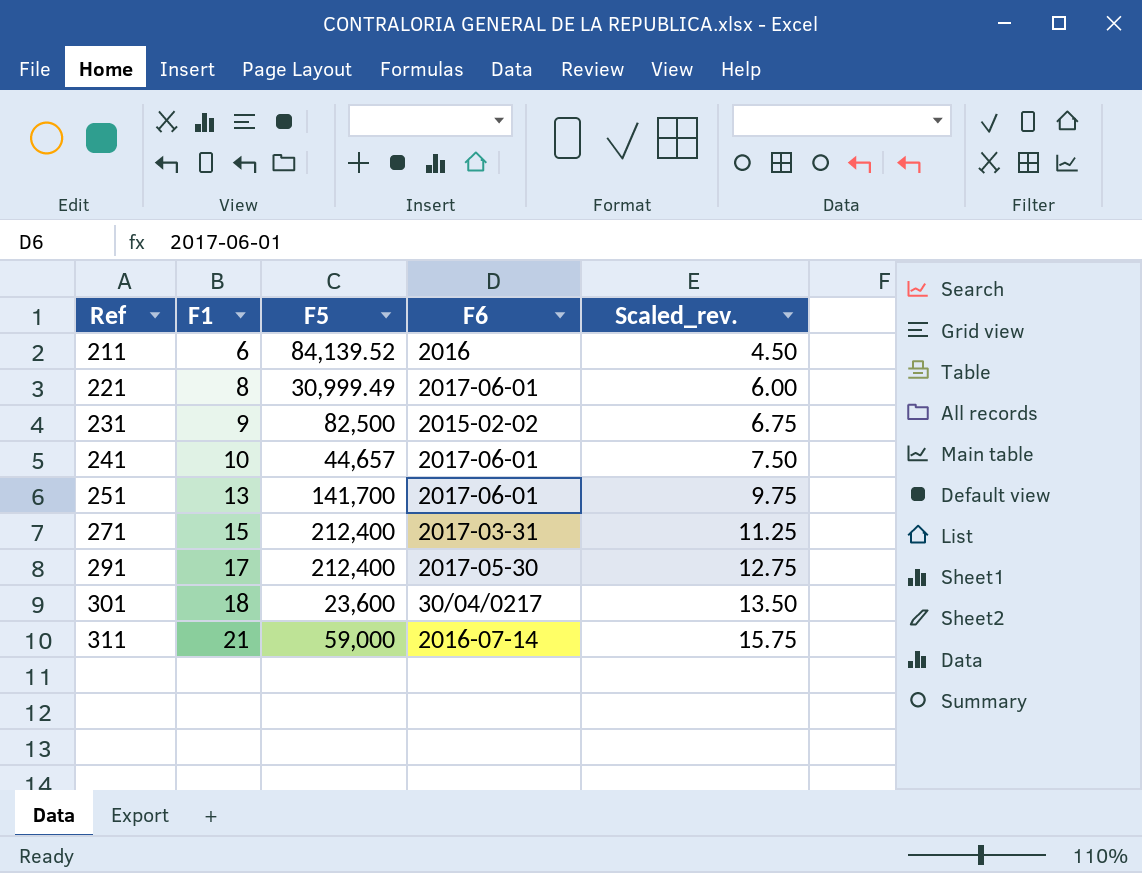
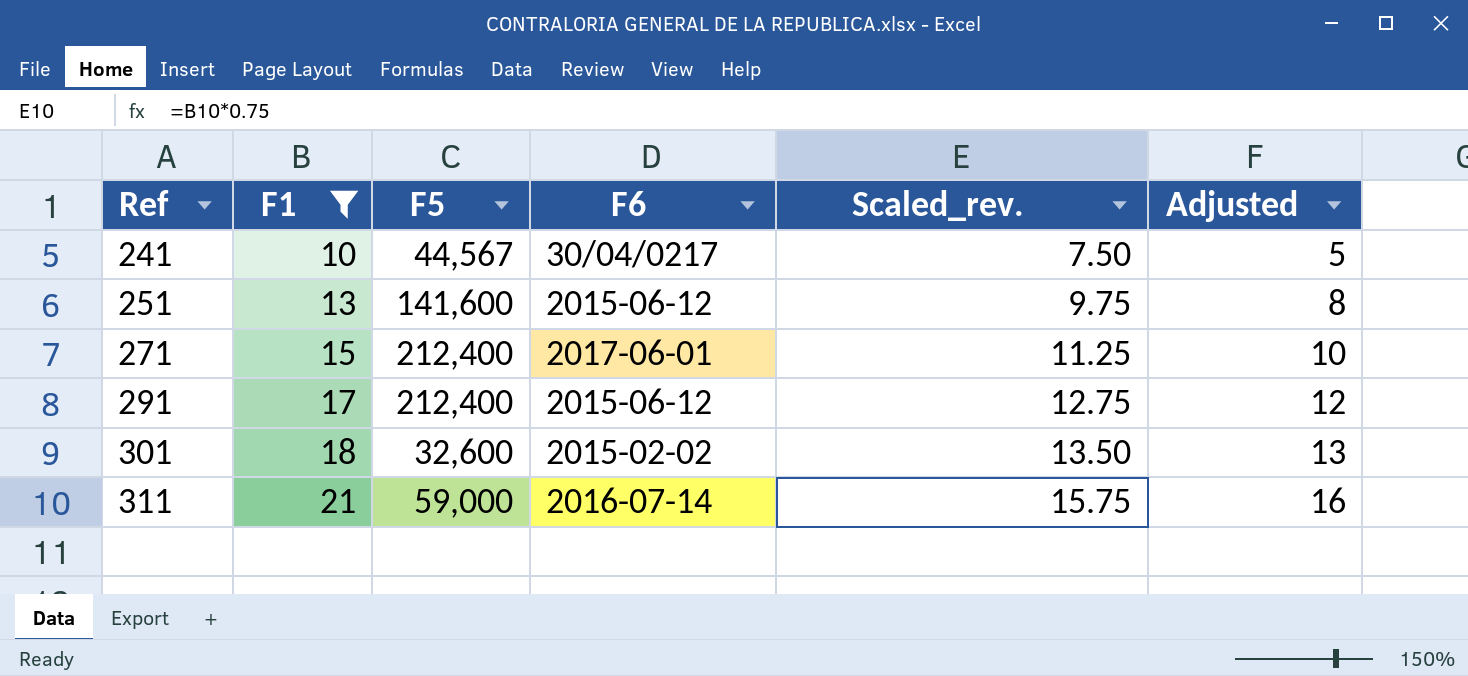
filter: none -> F1 >= 10
column Adjusted | formula: none -> [F1] - 5
241 | F5: 44,657 -> 44,567
241 | F6: 2017-06-01 -> 30/04/0217
251 | F5: 141,700 -> 141,600
251 | F6: 2017-06-01 -> 2015-06-12
271 | F6: 2017-03-31 -> 2017-06-01
291 | F6: 2017-05-30 -> 2015-06-12
301 | F5: 23,600 -> 32,600
301 | F6: 30/04/0217 -> 2015-02-02

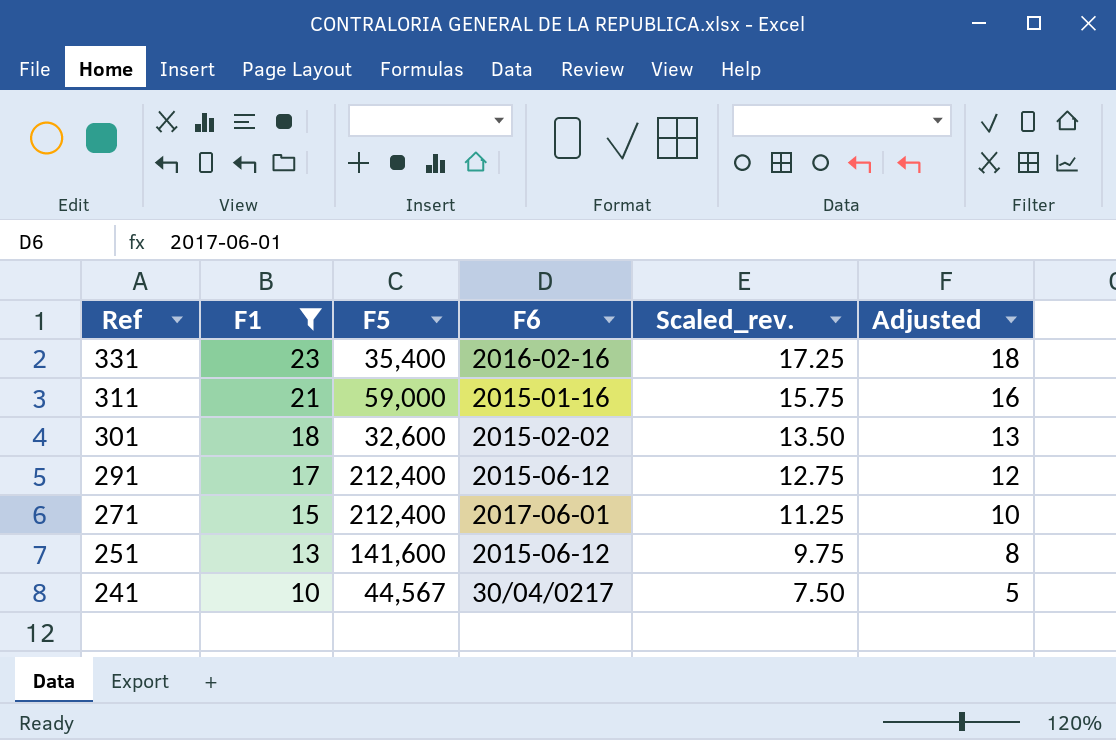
row order: Ref ascending -> Ref descending
row 331: none -> 23 | 35,400 | 2016-02-16 | 17.25 | 18
311 | F6: 2016-07-14 -> 2015-01-16

